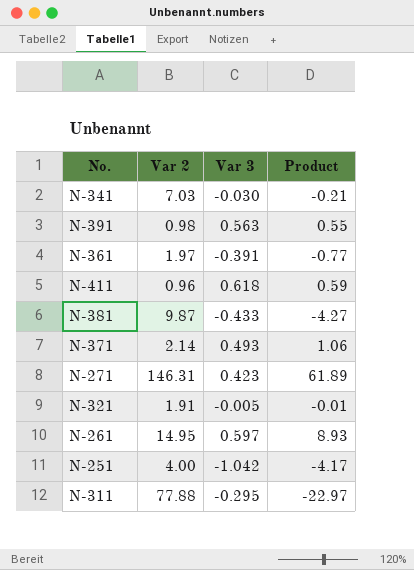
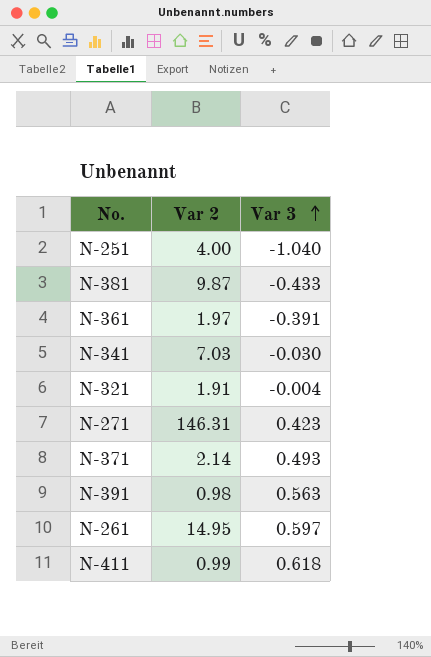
row order: none -> Var 3 ascending
column Product | formula: [Var 2] * [Var 3] -> none
row N-311: 77.88 | -0.295 | -22.97 -> none
N-251 | Var 3: -1.042 -> -1.040
N-321 | Var 3: -0.005 -> -0.004
N-411 | Var 2: 0.96 -> 0.99

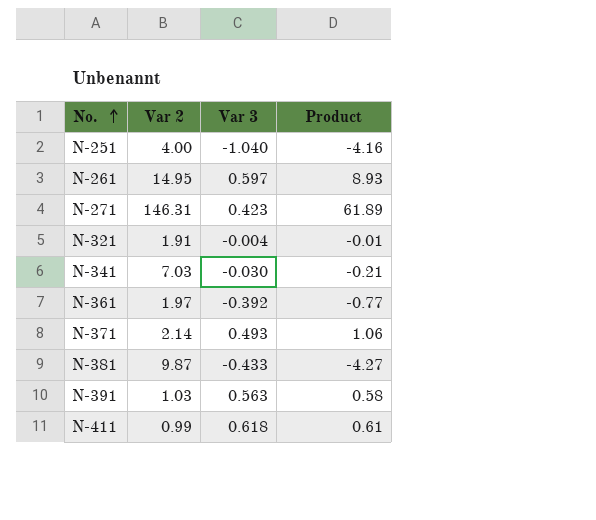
row order: Var 3 ascending -> No. ascending
column Product | formula: none -> [Var 2] * [Var 3]
N-361 | Var 3: -0.391 -> -0.392
N-391 | Var 2: 0.98 -> 1.03

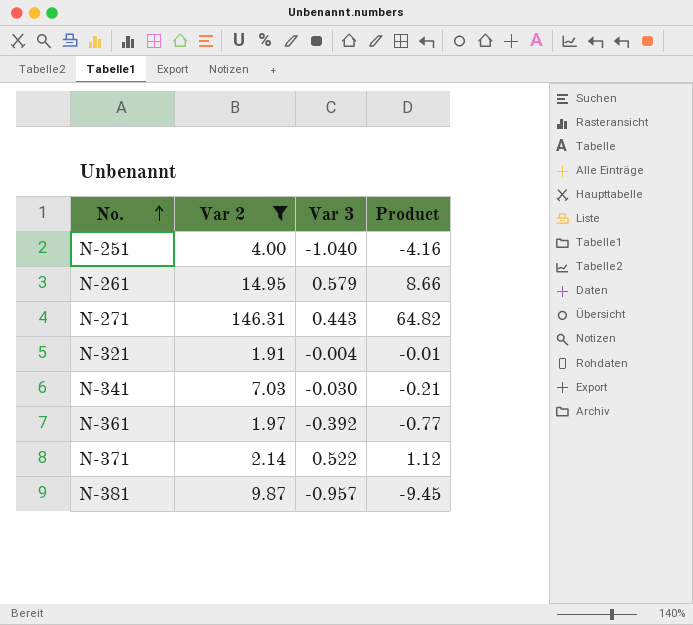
filter: none -> Var 2 >= 1.91
N-261 | Var 3: 0.597 -> 0.579
N-261 | Product: 8.93 -> 8.66
N-271 | Var 3: 0.423 -> 0.443
N-271 | Product: 61.89 -> 64.82
N-371 | Var 3: 0.493 -> 0.522
N-371 | Product: 1.06 -> 1.12
N-381 | Var 3: -0.433 -> -0.957
N-381 | Product: -4.27 -> -9.45

